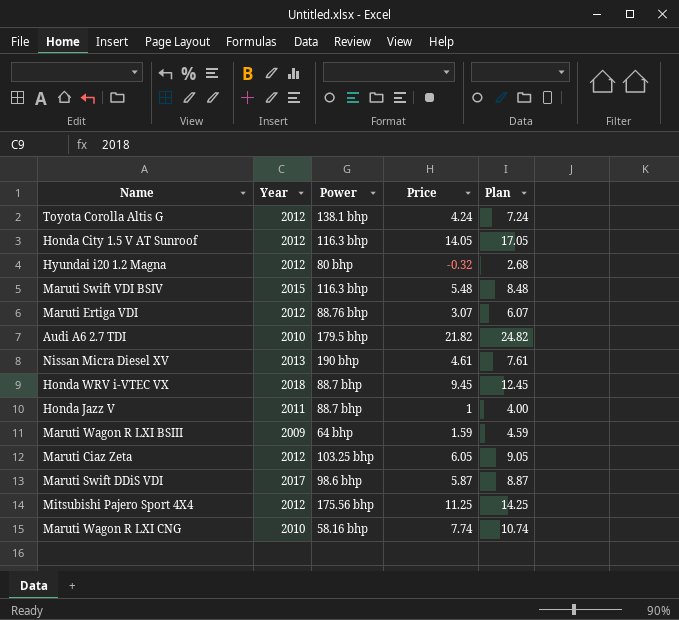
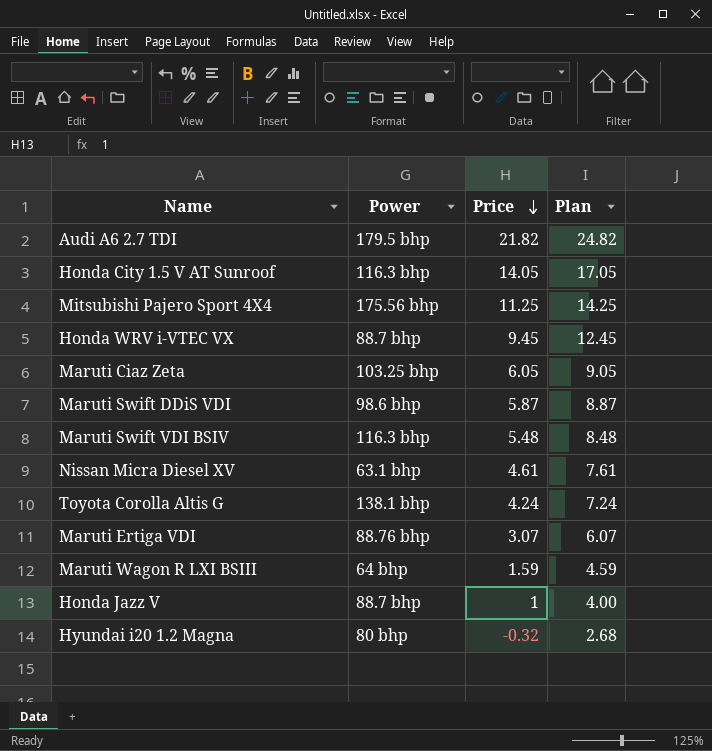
row order: none -> Price descending
column Year | position: 2 -> none
row Maruti Wagon R LXI CNG: 2010 | 58.16 bhp | 7.74 | 10.74 -> none
Nissan Micra Diesel XV | Power: 190 bhp -> 63.1 bhp

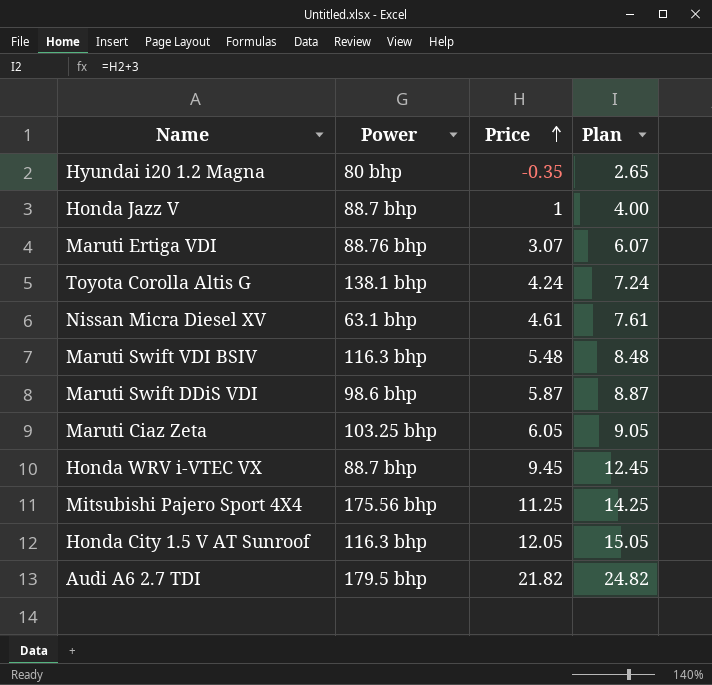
row order: Price descending -> Price ascending
row Maruti Wagon R LXI BSIII: 64 bhp | 1.59 | 4.59 -> none
Hyundai i20 1.2 Magna | Price: -0.32 -> -0.35
Hyundai i20 1.2 Magna | Plan: 2.68 -> 2.65
Honda City 1.5 V AT Sunroof | Price: 14.05 -> 12.05
Honda City 1.5 V AT Sunroof | Plan: 17.05 -> 15.05

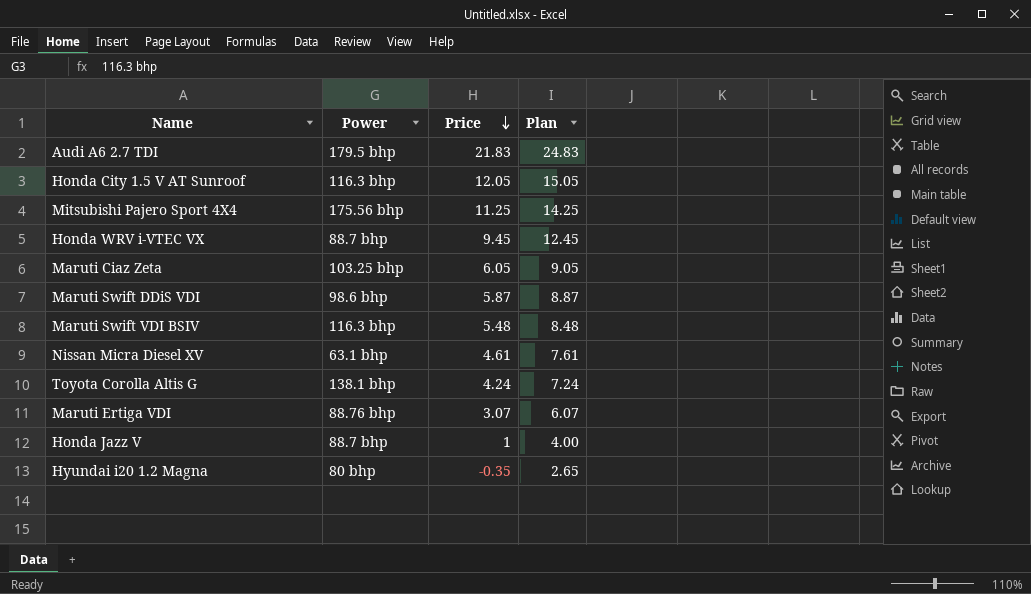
row order: Price ascending -> Price descending
Audi A6 2.7 TDI | Price: 21.82 -> 21.83
Audi A6 2.7 TDI | Plan: 24.82 -> 24.83

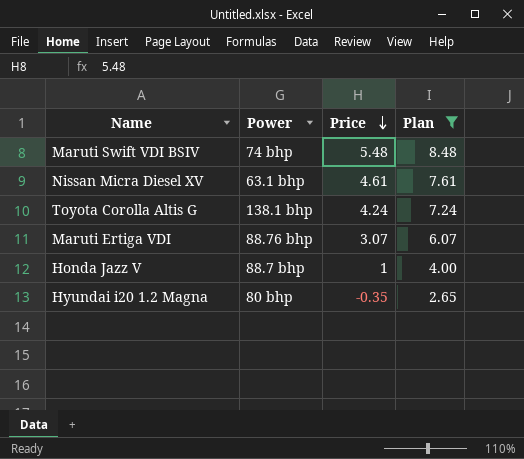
filter: none -> Plan <= 8.48
Maruti Swift VDI BSIV | Power: 116.3 bhp -> 74 bhp

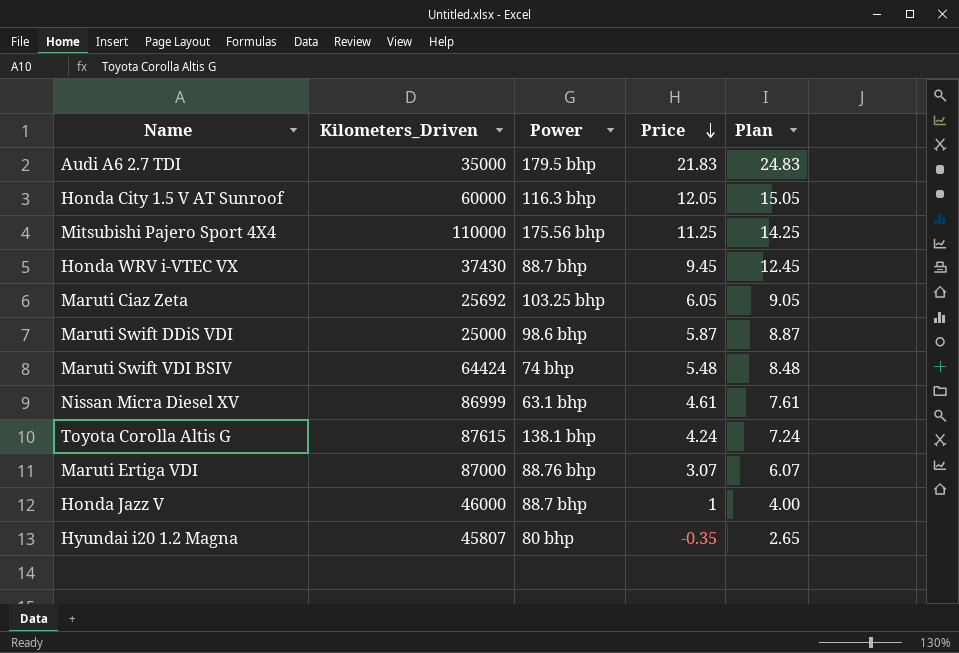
filter: Plan <= 8.48 -> none
column Kilometers_Driven | position: none -> 2

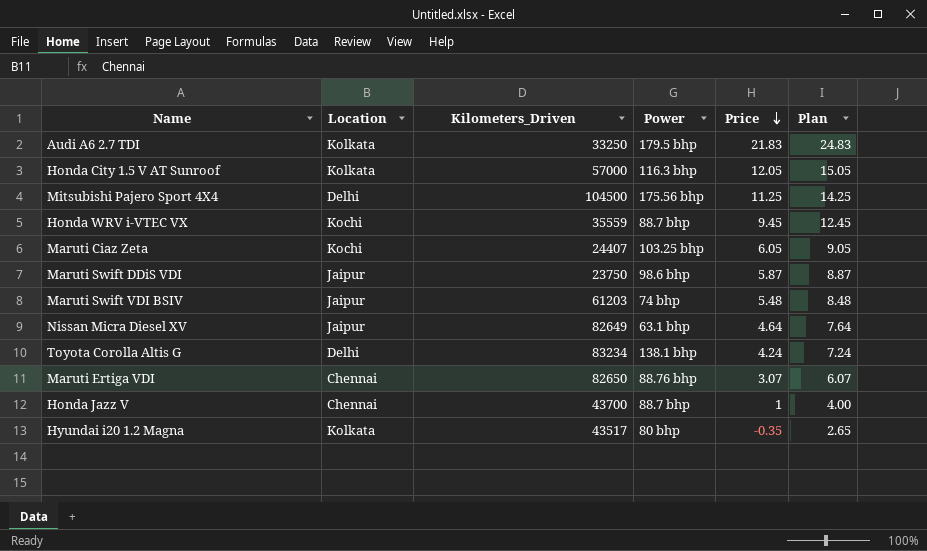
column Location | position: none -> 2
Audi A6 2.7 TDI | Kilometers_Driven: 35000 -> 33250
Honda City 1.5 V AT Sunroof | Kilometers_Driven: 60000 -> 57000
Mitsubishi Pajero Sport 4X4 | Kilometers_Driven: 110000 -> 104500
Honda WRV i-VTEC VX | Kilometers_Driven: 37430 -> 35559
Maruti Ciaz Zeta | Kilometers_Driven: 25692 -> 24407
Maruti Swift DDiS VDI | Kilometers_Driven: 25000 -> 23750
Maruti Swift VDI BSIV | Kilometers_Driven: 64424 -> 61203
Nissan Micra Diesel XV | Kilometers_Driven: 86999 -> 82649
Nissan Micra Diesel XV | Price: 4.61 -> 4.64
Nissan Micra Diesel XV | Plan: 7.61 -> 7.64
Toyota Corolla Altis G | Kilometers_Driven: 87615 -> 83234
Maruti Ertiga VDI | Kilometers_Driven: 87000 -> 82650
Honda Jazz V | Kilometers_Driven: 46000 -> 43700
Hyundai i20 1.2 Magna | Kilometers_Driven: 45807 -> 43517

